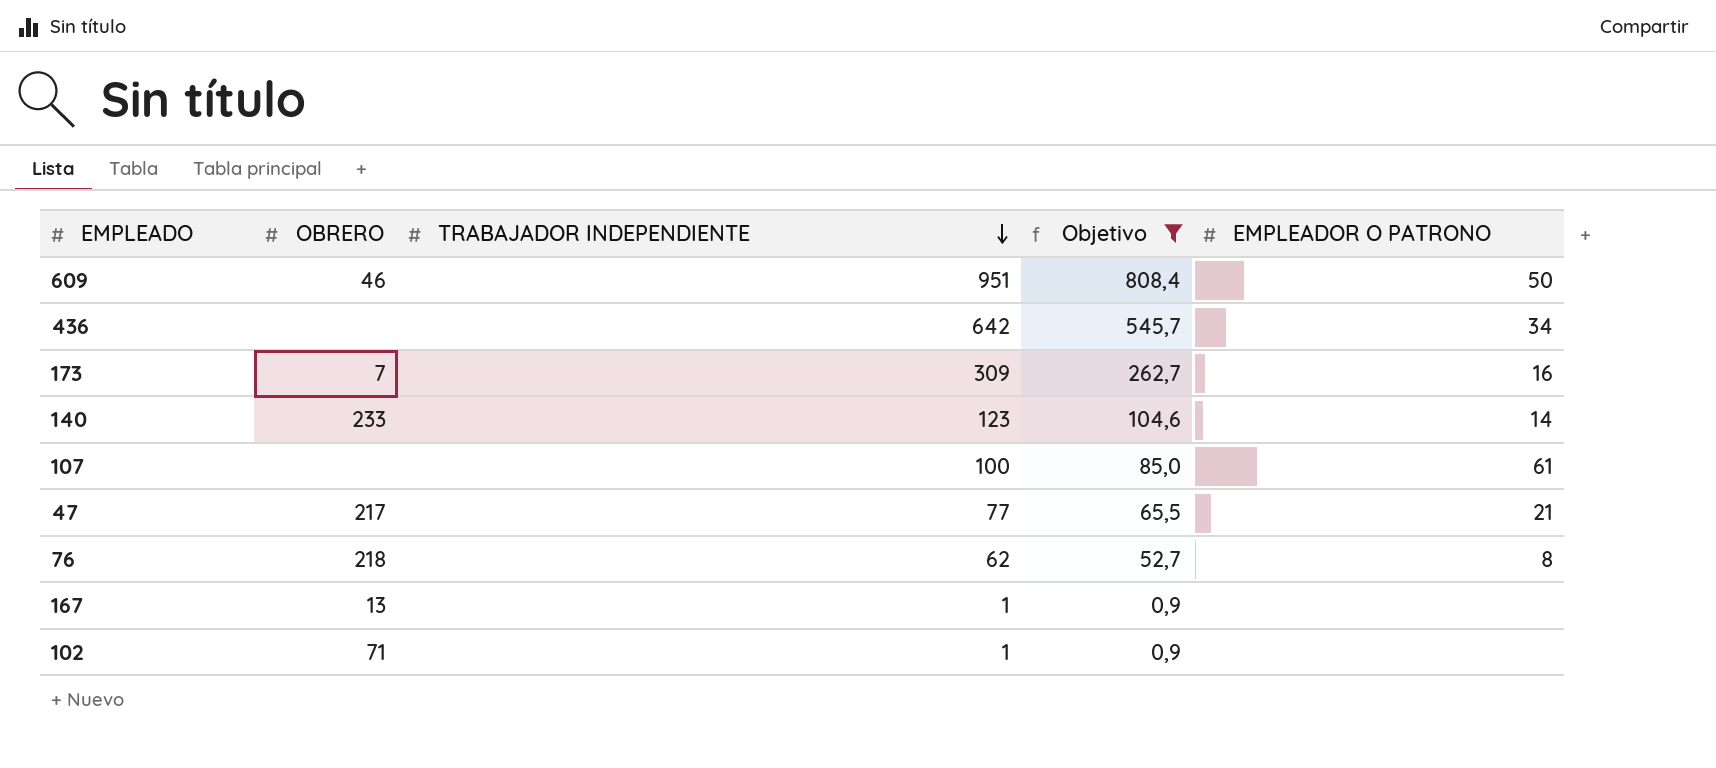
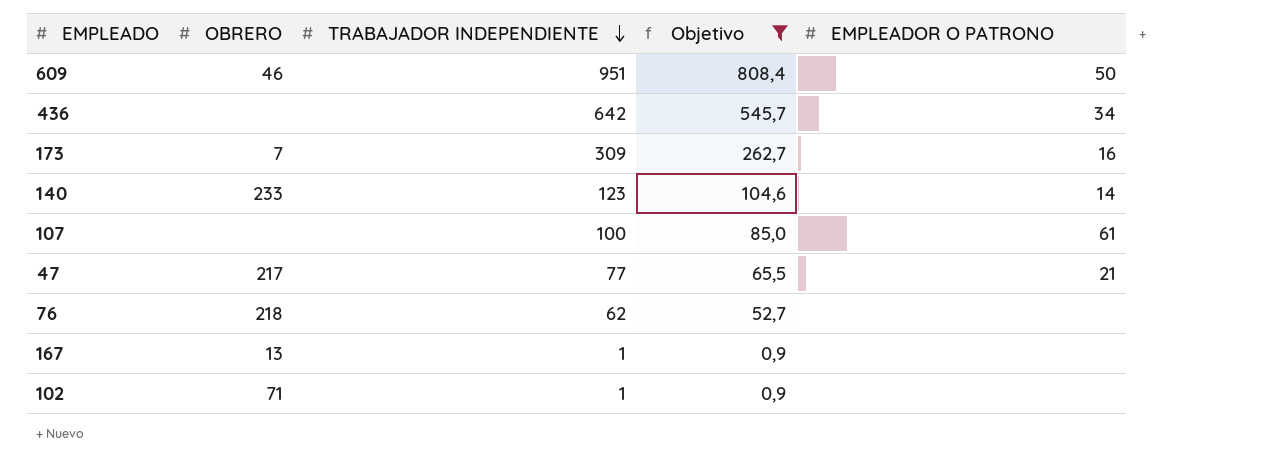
76 | EMPLEADOR O PATRONO: 8 -> none

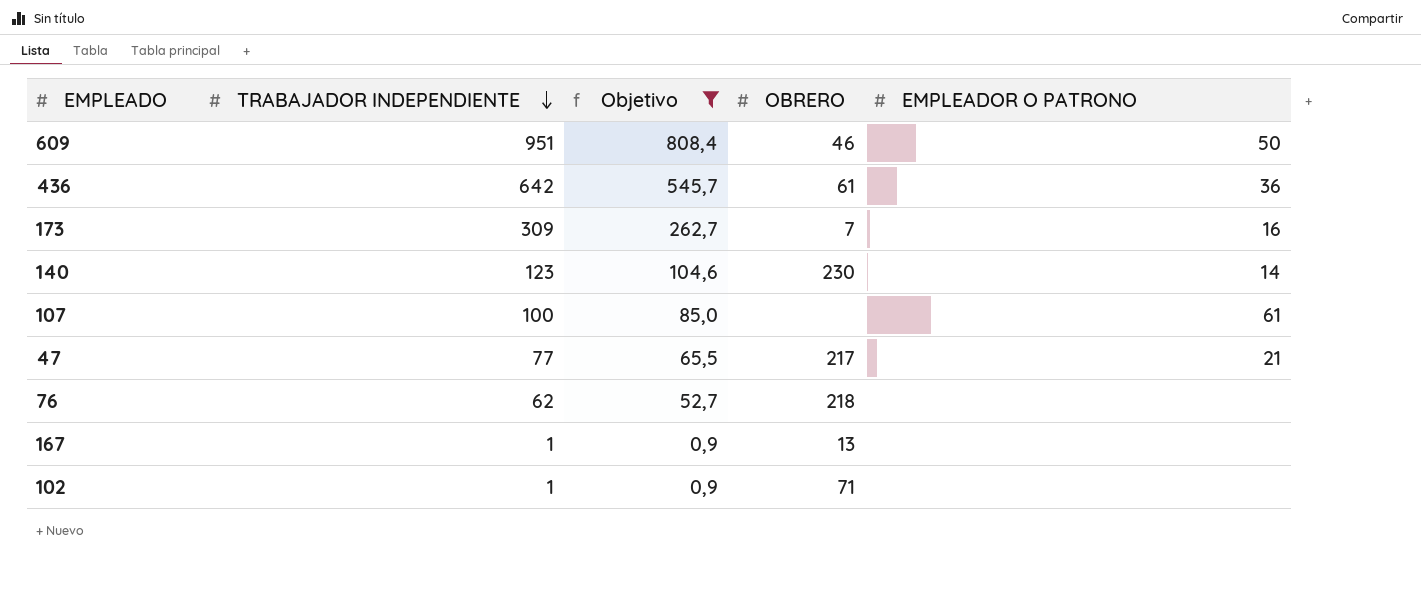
column OBRERO | position: 2 -> 4
436 | OBRERO: none -> 61
436 | EMPLEADOR O PATRONO: 34 -> 36
140 | OBRERO: 233 -> 230

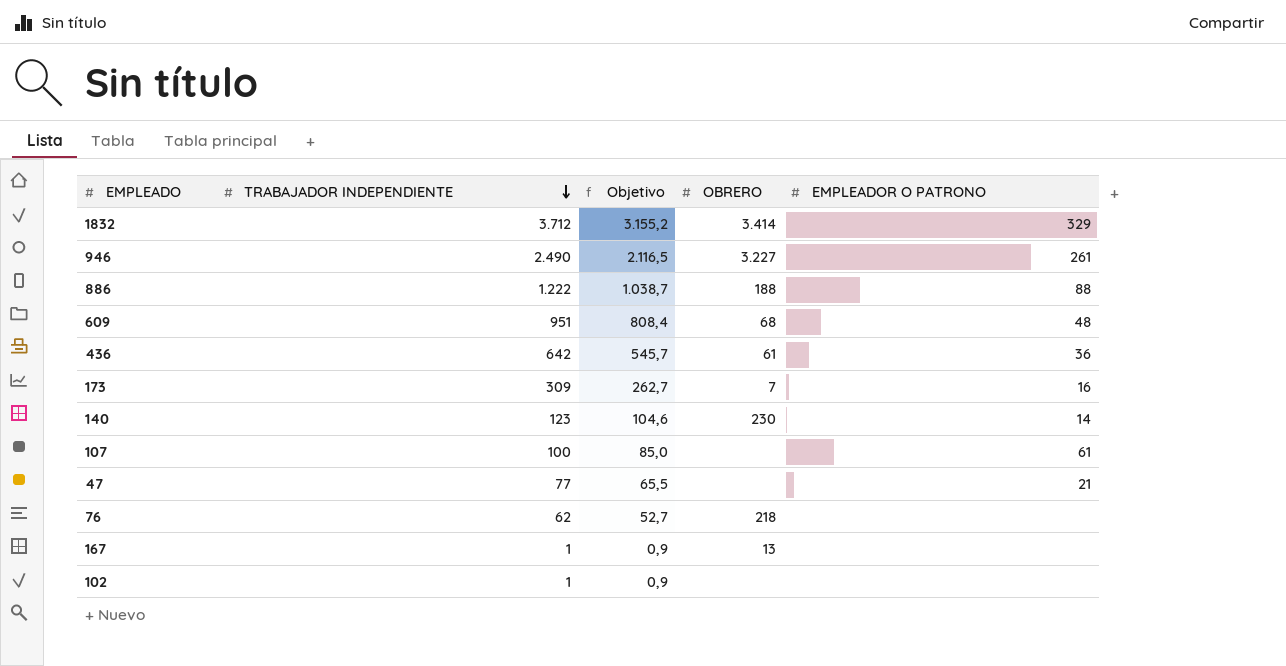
filter: Objetivo <= 808,4 -> none
609 | OBRERO: 46 -> 68
609 | EMPLEADOR O PATRONO: 50 -> 48
47 | OBRERO: 217 -> none
102 | OBRERO: 71 -> none

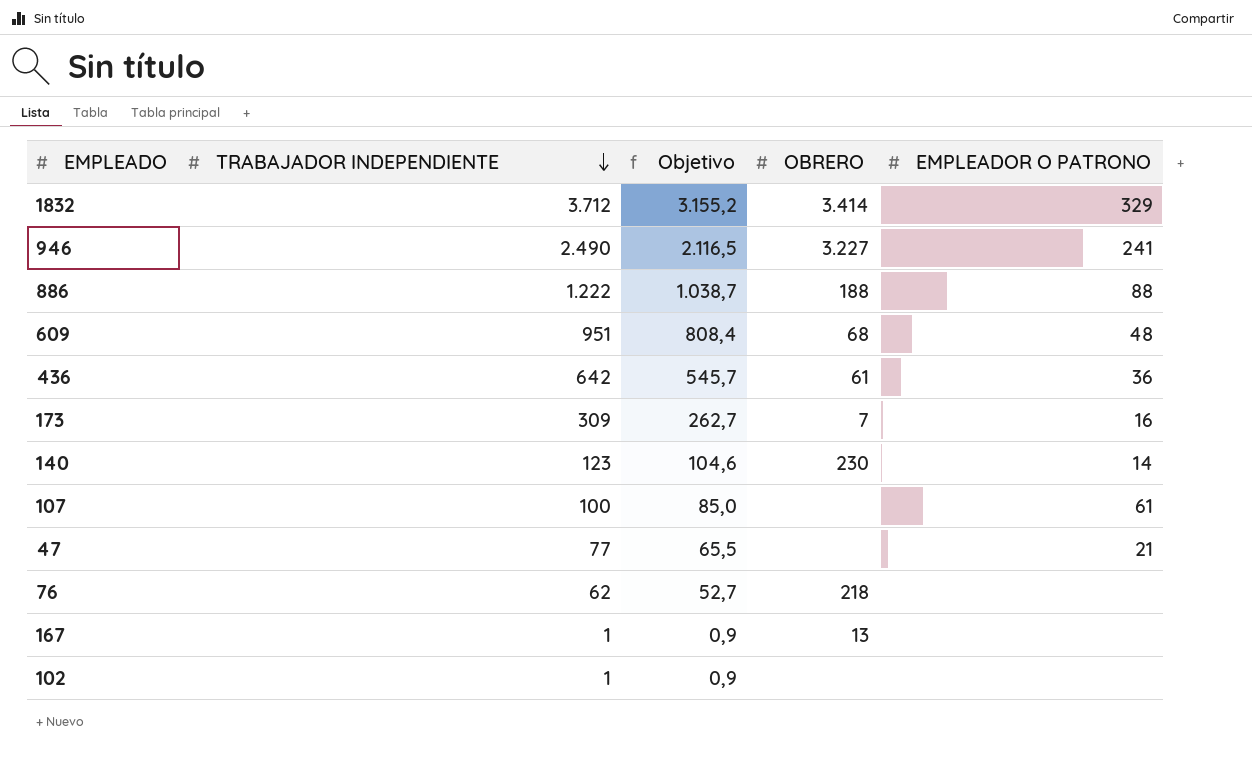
946 | EMPLEADOR O PATRONO: 261 -> 241

